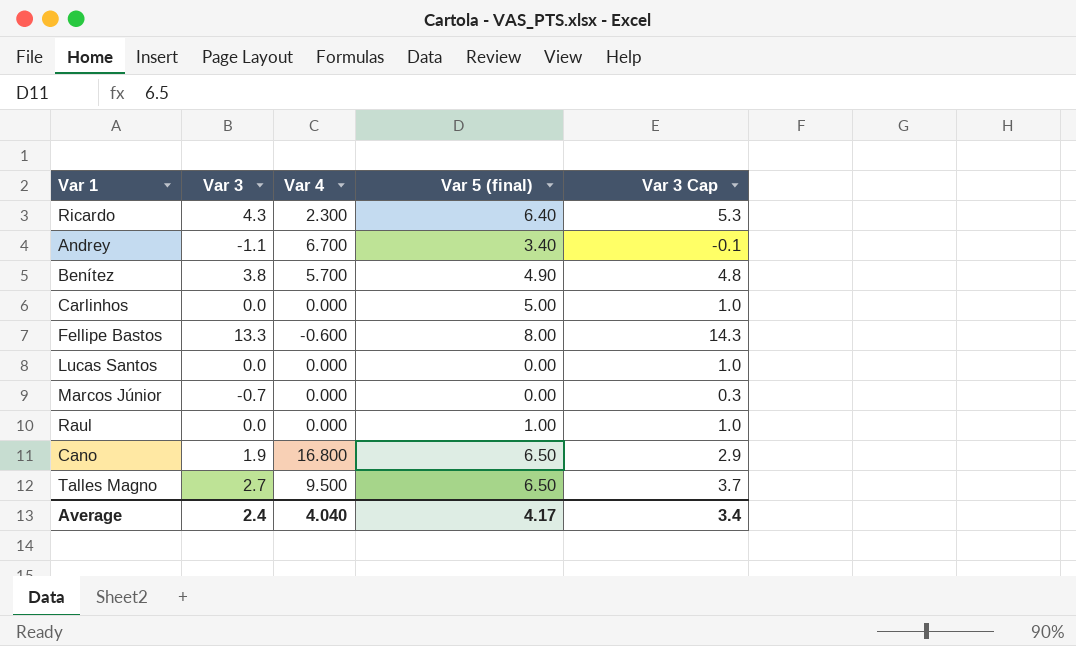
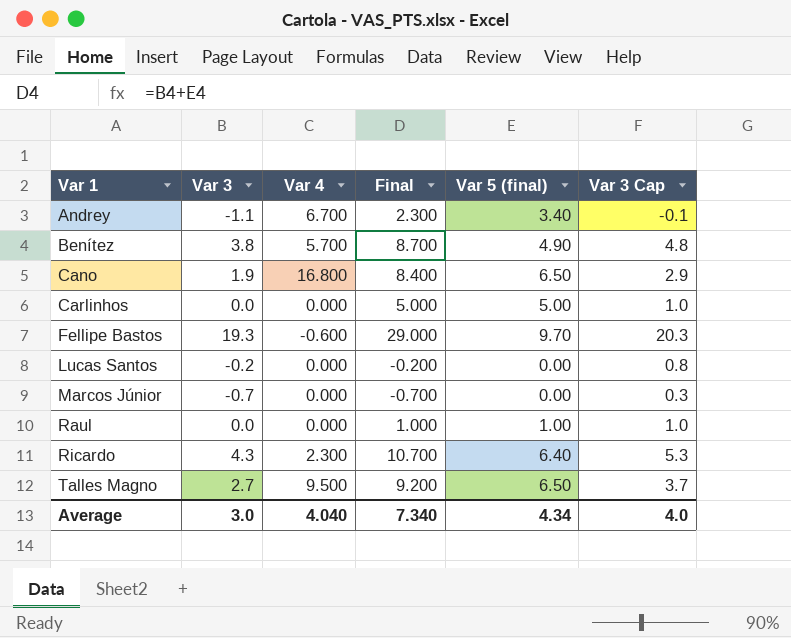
row order: none -> Var 1 ascending
column Final | formula: none -> [Var 3] + [Var 5 (final)]
Fellipe Bastos | Var 3: 13.3 -> 19.3
Fellipe Bastos | Var 5 (final): 8.00 -> 9.70
Fellipe Bastos | Var 3 Cap: 14.3 -> 20.3
Lucas Santos | Var 3: 0.0 -> -0.2
Lucas Santos | Var 3 Cap: 1.0 -> 0.8
Average | Var 3: 2.4 -> 3.0
Average | Var 5 (final): 4.17 -> 4.34
Average | Var 3 Cap: 3.4 -> 4.0

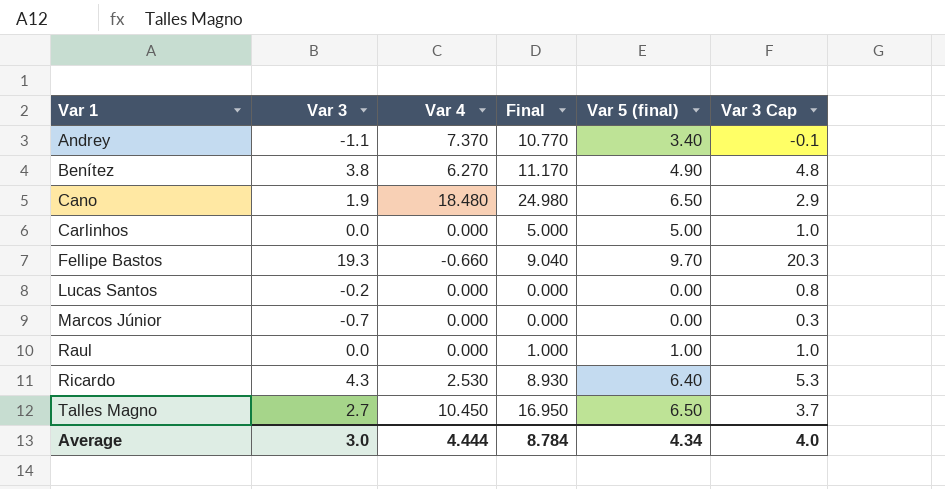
column Final | formula: [Var 3] + [Var 5 (final)] -> [Var 4] + [Var 5 (final)]
Andrey | Var 4: 6.700 -> 7.370
Benítez | Var 4: 5.700 -> 6.270
Cano | Var 4: 16.800 -> 18.480
Fellipe Bastos | Var 4: -0.600 -> -0.660
Ricardo | Var 4: 2.300 -> 2.530
Talles Magno | Var 4: 9.500 -> 10.450
Average | Var 4: 4.040 -> 4.444
Average | Final: 7.340 -> 8.784

